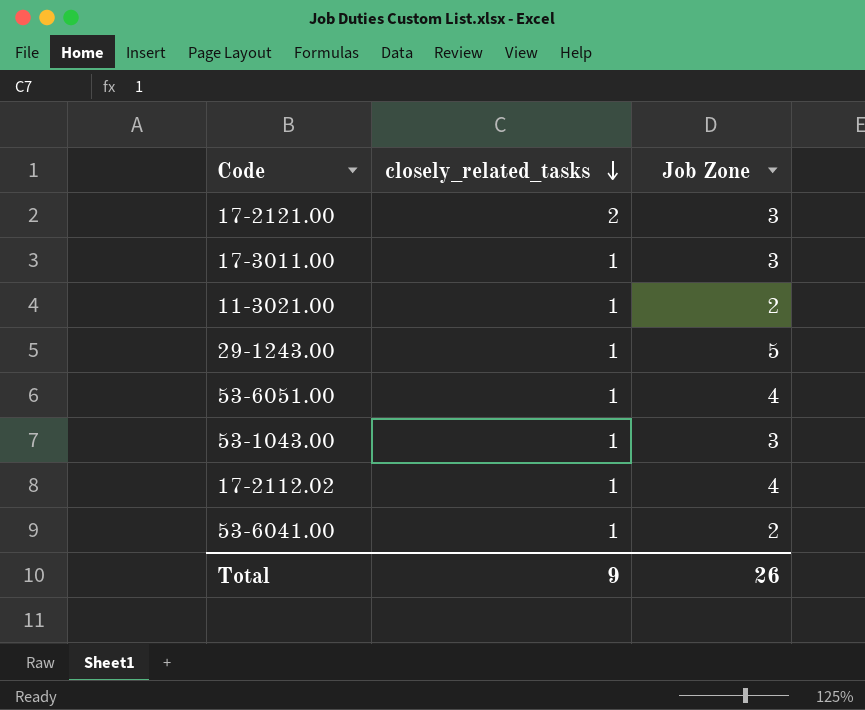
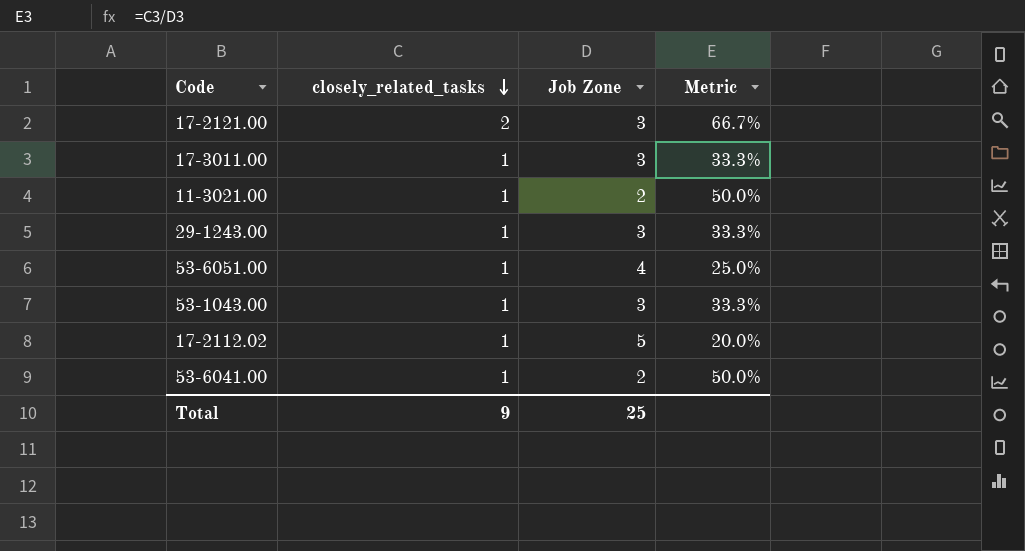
column Metric | formula: none -> [closely_related_tasks] / [Job Zone]
29-1243.00 | Job Zone: 5 -> 3
17-2112.02 | Job Zone: 4 -> 5
Total | Job Zone: 26 -> 25

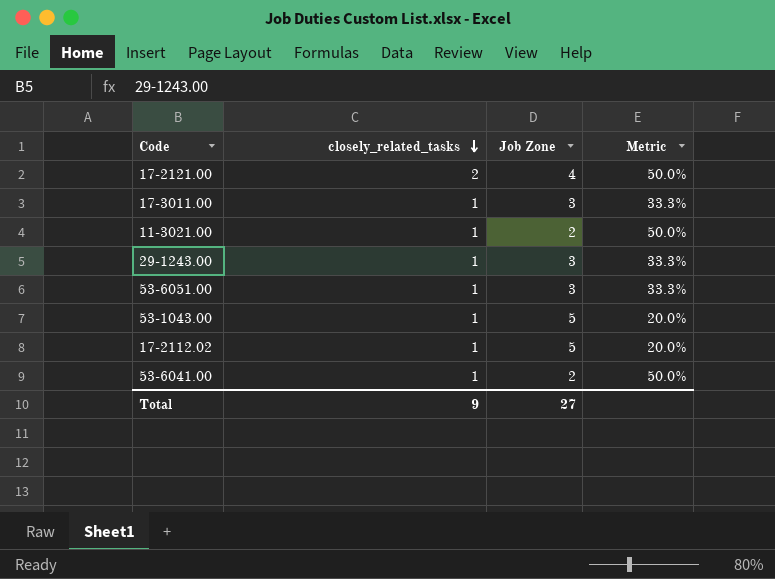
17-2121.00 | Job Zone: 3 -> 4
17-2121.00 | Metric: 66.7% -> 50.0%
53-6051.00 | Job Zone: 4 -> 3
53-6051.00 | Metric: 25.0% -> 33.3%
53-1043.00 | Job Zone: 3 -> 5
53-1043.00 | Metric: 33.3% -> 20.0%
Total | Job Zone: 25 -> 27

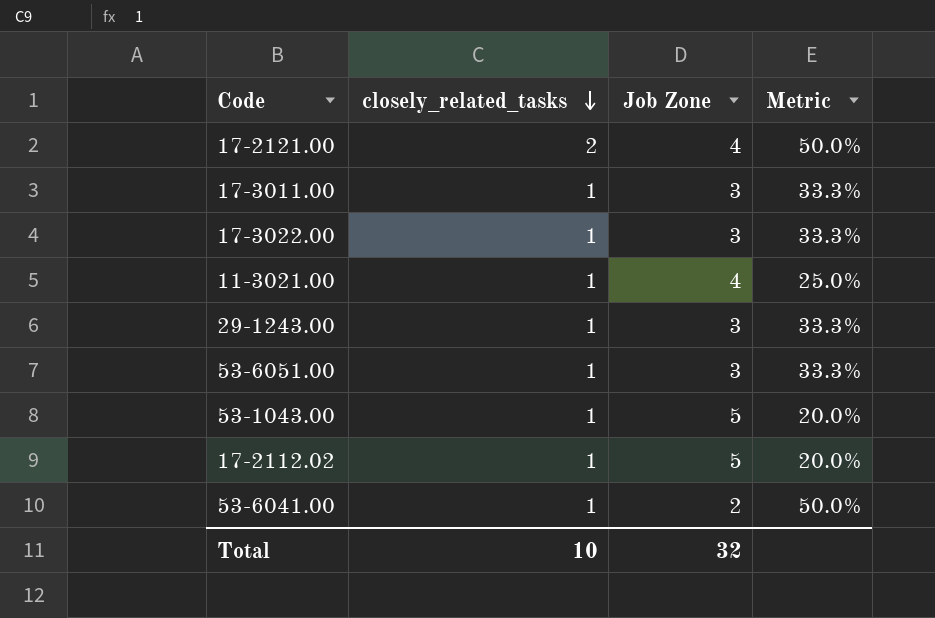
row 17-3022.00: none -> 1 | 3 | 33.3%
11-3021.00 | Job Zone: 2 -> 4
11-3021.00 | Metric: 50.0% -> 25.0%
Total | closely_related_tasks: 9 -> 10
Total | Job Zone: 27 -> 32

